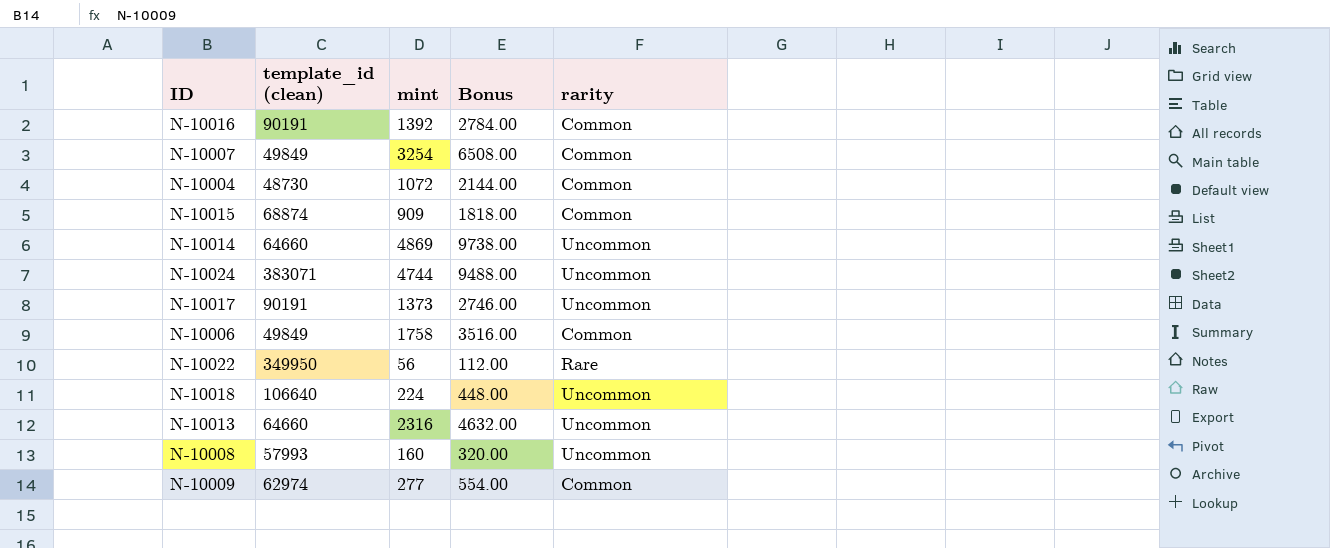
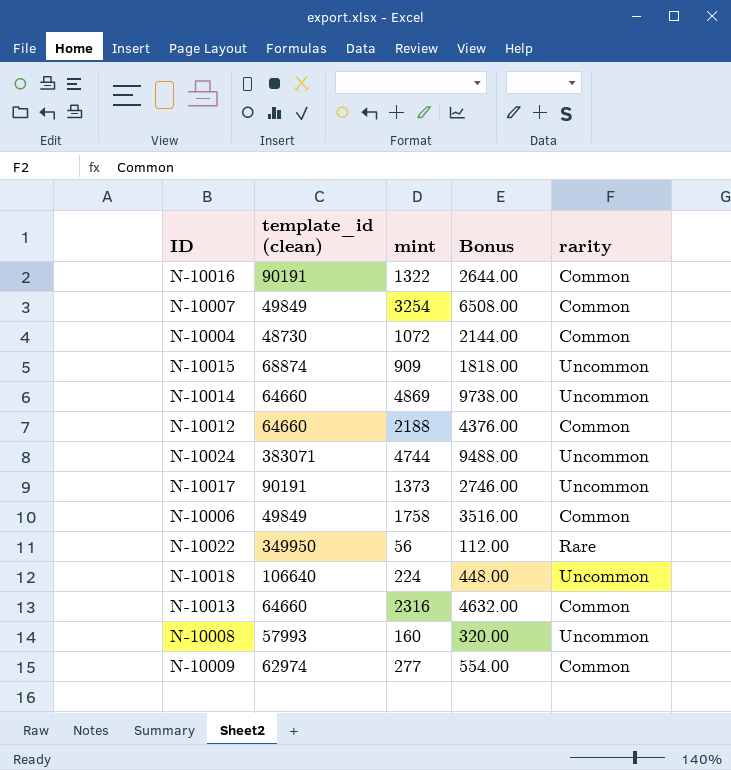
N-10016 | mint: 1392 -> 1322
N-10016 | Bonus: 2784.00 -> 2644.00
N-10015 | rarity: Common -> Uncommon
row N-10012: none -> 64660 | 2188 | 4376.00 | Common
N-10013 | rarity: Uncommon -> Common

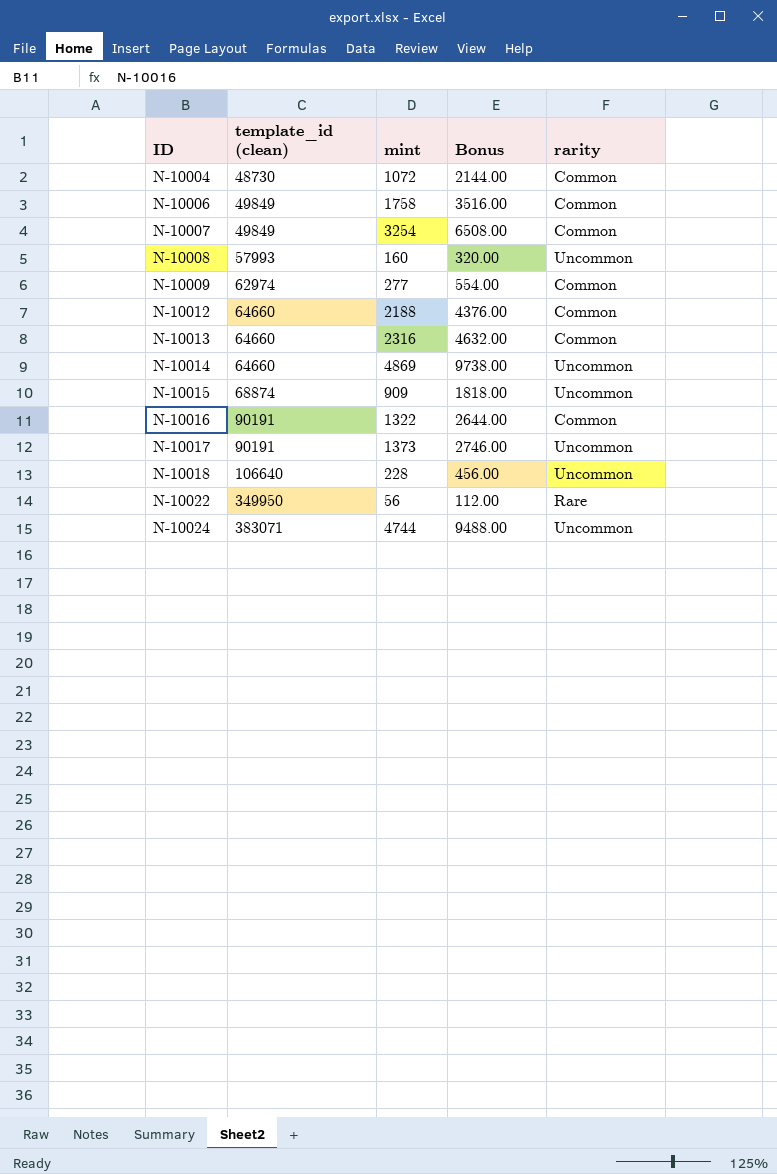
row order: none -> ID ascending
N-10018 | mint: 224 -> 228
N-10018 | Bonus: 448.00 -> 456.00

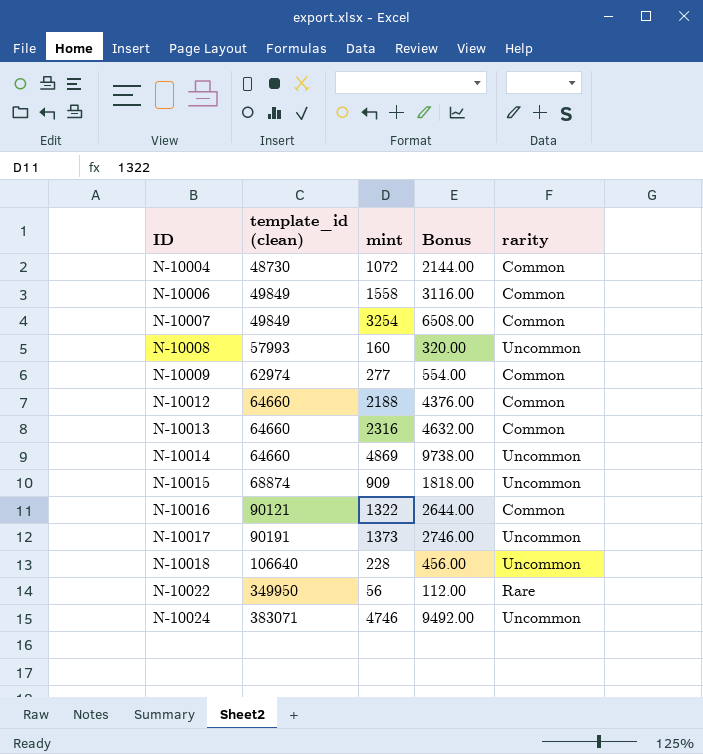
N-10006 | mint: 1758 -> 1558
N-10006 | Bonus: 3516.00 -> 3116.00
N-10016 | template_id (clean): 90191 -> 90121
N-10024 | mint: 4744 -> 4746
N-10024 | Bonus: 9488.00 -> 9492.00

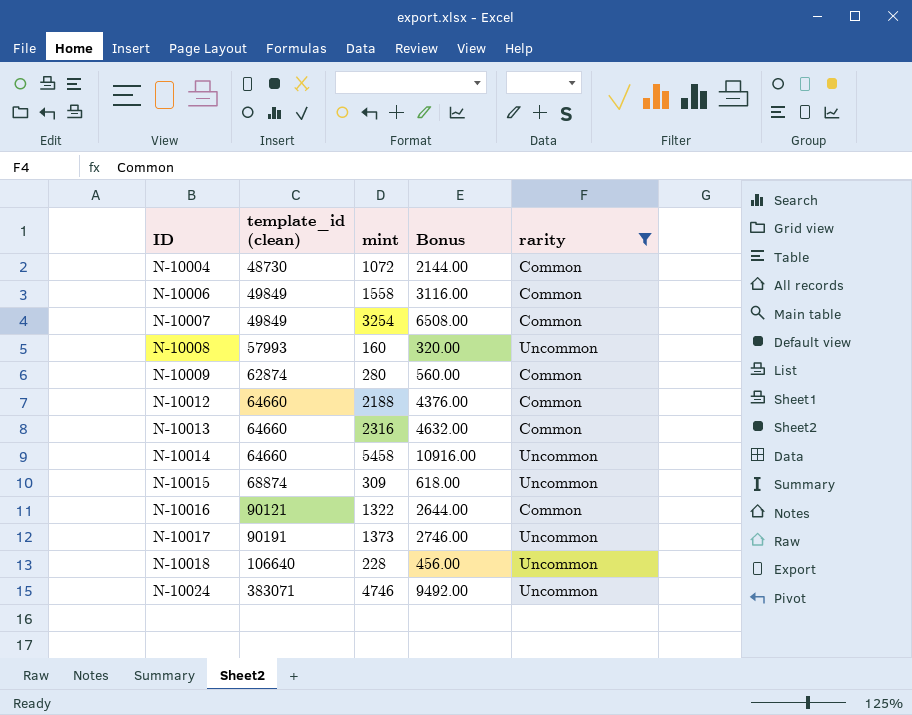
filter: none -> rarity != Rare
N-10009 | template_id (clean): 62974 -> 62874
N-10009 | mint: 277 -> 280
N-10009 | Bonus: 554.00 -> 560.00
N-10014 | mint: 4869 -> 5458
N-10014 | Bonus: 9738.00 -> 10916.00
N-10015 | mint: 909 -> 309
N-10015 | Bonus: 1818.00 -> 618.00

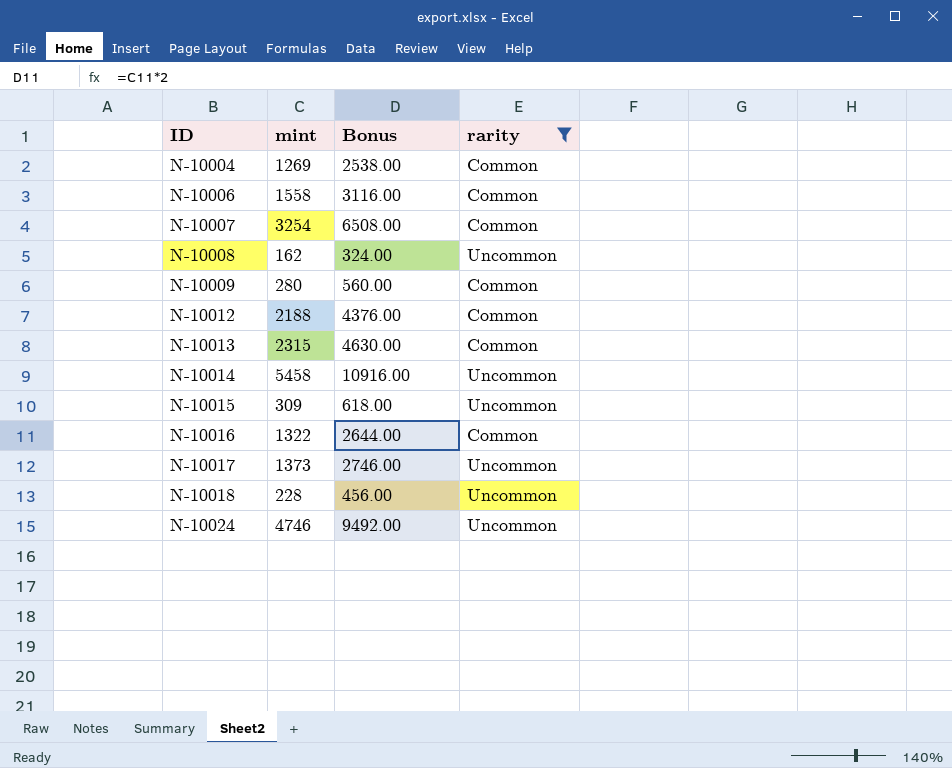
column template_id (clean) | position: 2 -> none
N-10004 | mint: 1072 -> 1269
N-10004 | Bonus: 2144.00 -> 2538.00
N-10008 | mint: 160 -> 162
N-10008 | Bonus: 320.00 -> 324.00
N-10013 | mint: 2316 -> 2315
N-10013 | Bonus: 4632.00 -> 4630.00

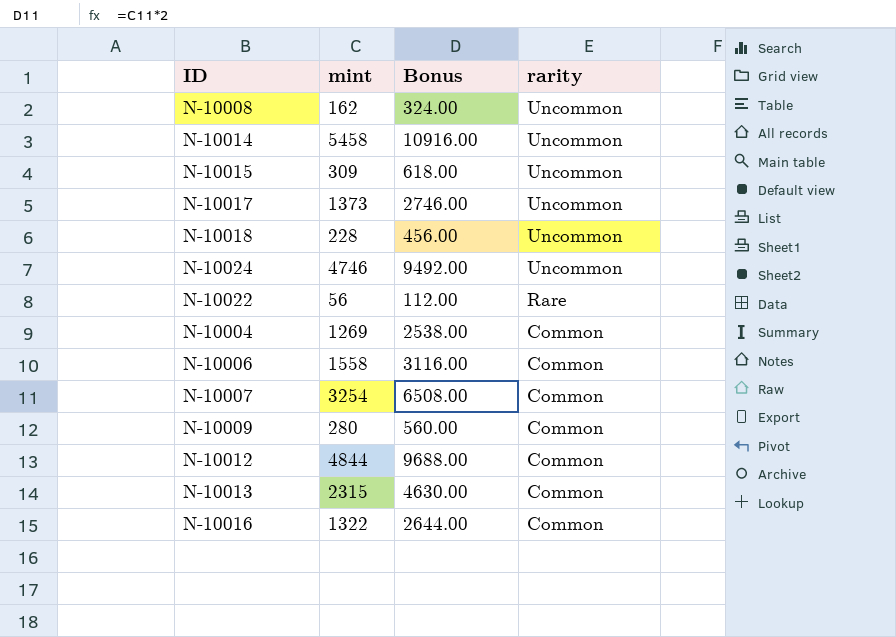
filter: rarity != Rare -> none
row order: ID ascending -> rarity descending
N-10012 | mint: 2188 -> 4844
N-10012 | Bonus: 4376.00 -> 9688.00

